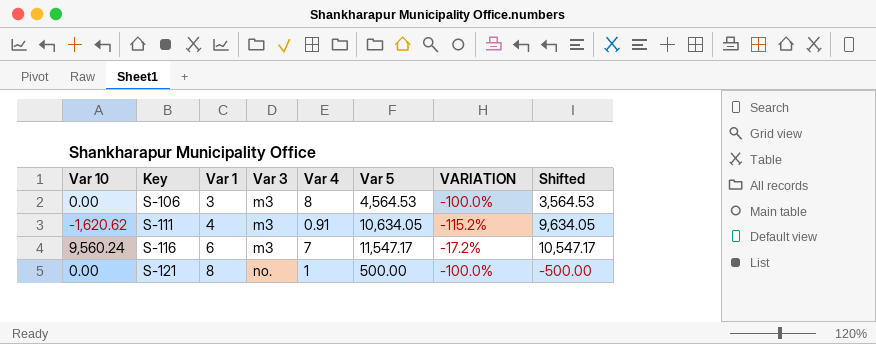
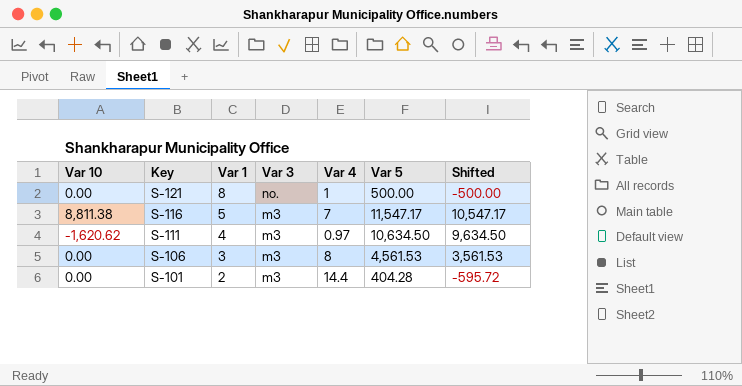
row order: Key ascending -> Key descending
column VARIATION | formula: ([Var 10] - [Var 5]) / [Var 5] -> none
S-116 | Var 10: 9,560.24 -> 8,811.38
S-116 | Var 1: 6 -> 5
S-111 | Var 4: 0.91 -> 0.97
S-111 | Var 5: 10,634.05 -> 10,634.50
S-111 | Shifted: 9,634.05 -> 9,634.50
S-106 | Var 5: 4,564.53 -> 4,561.53
S-106 | Shifted: 3,564.53 -> 3,561.53
row S-101: none -> 0.00 | 2 | m3 | 14.4 | 404.28 | -595.72

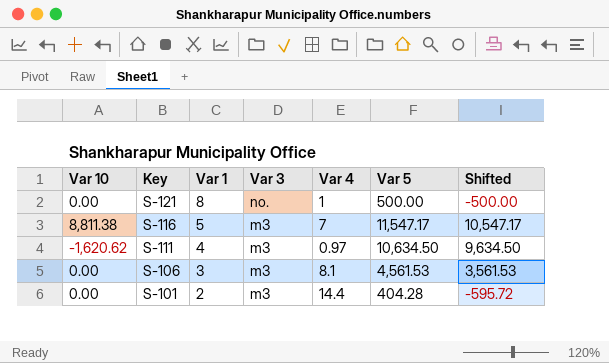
S-106 | Var 4: 8 -> 8.1

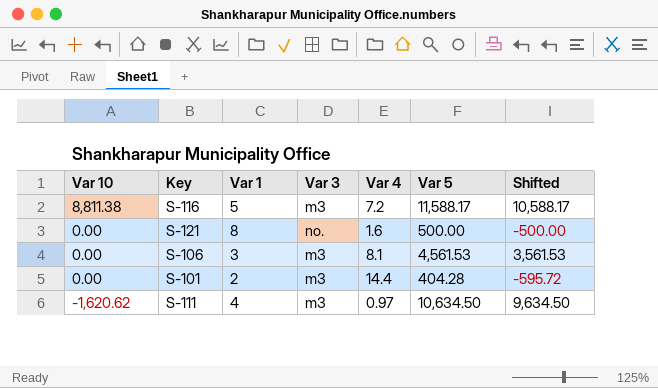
row order: Key descending -> Var 10 descending
S-116 | Var 4: 7 -> 7.2
S-116 | Var 5: 11,547.17 -> 11,588.17
S-116 | Shifted: 10,547.17 -> 10,588.17
S-121 | Var 4: 1 -> 1.6

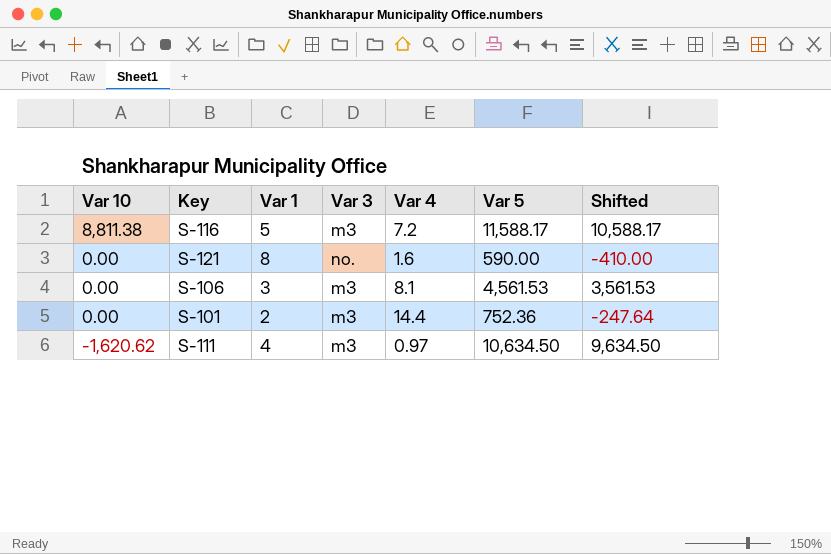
S-121 | Var 5: 500.00 -> 590.00
S-121 | Shifted: -500.00 -> -410.00
S-101 | Var 5: 404.28 -> 752.36
S-101 | Shifted: -595.72 -> -247.64

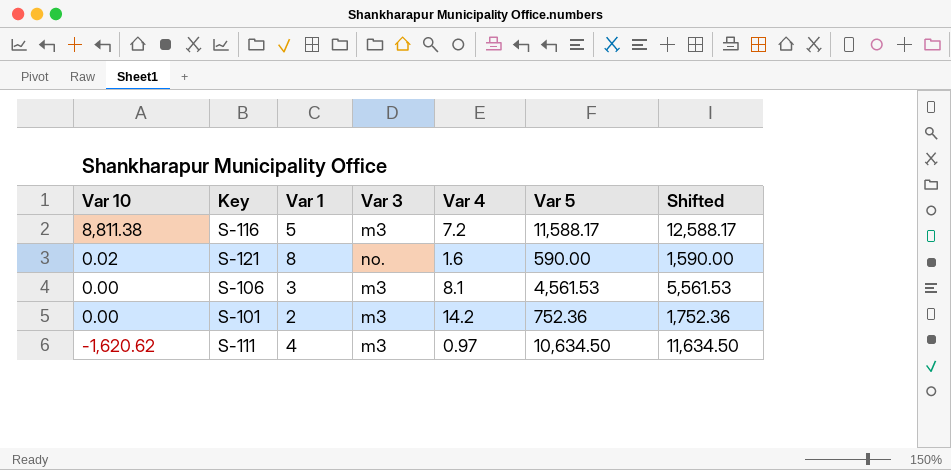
column Shifted | formula: [Var 5] - 1000 -> [Var 5] + 1000
S-121 | Var 10: 0.00 -> 0.02
S-101 | Var 4: 14.4 -> 14.2

